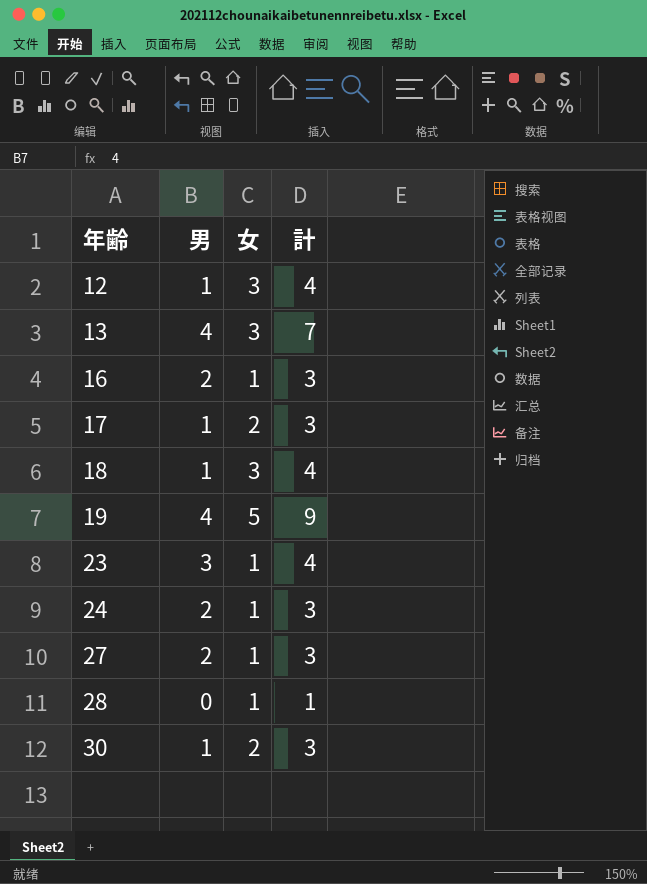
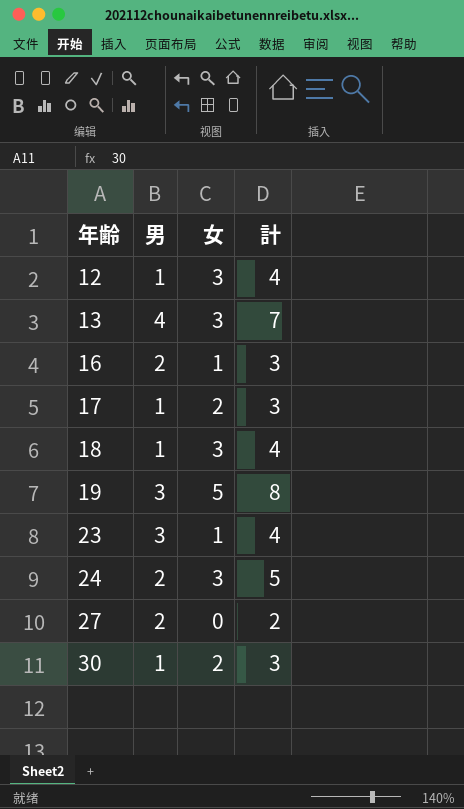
row 28: 0 | 1 | 1 -> none
19 | 男: 4 -> 3
19 | 計: 9 -> 8
24 | 女: 1 -> 3
24 | 計: 3 -> 5
27 | 女: 1 -> 0
27 | 計: 3 -> 2

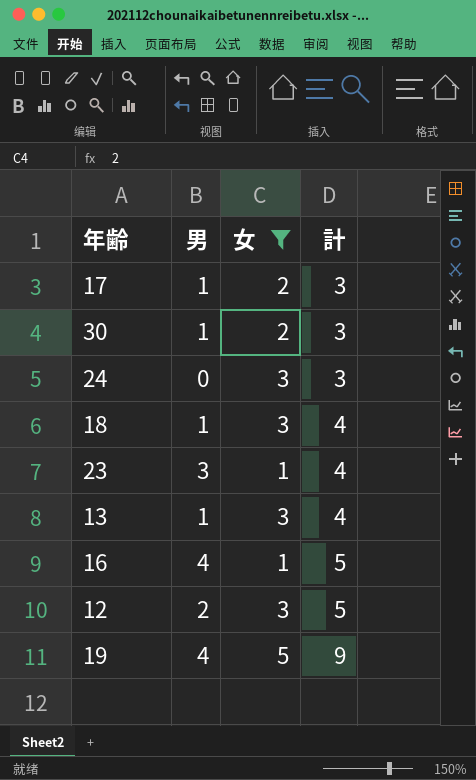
filter: none -> 女 != 0
row order: 年齢 ascending -> 計 ascending
24 | 男: 2 -> 0
24 | 計: 5 -> 3
13 | 男: 4 -> 1
13 | 計: 7 -> 4
16 | 男: 2 -> 4
16 | 計: 3 -> 5
12 | 男: 1 -> 2
12 | 計: 4 -> 5
19 | 男: 3 -> 4
19 | 計: 8 -> 9

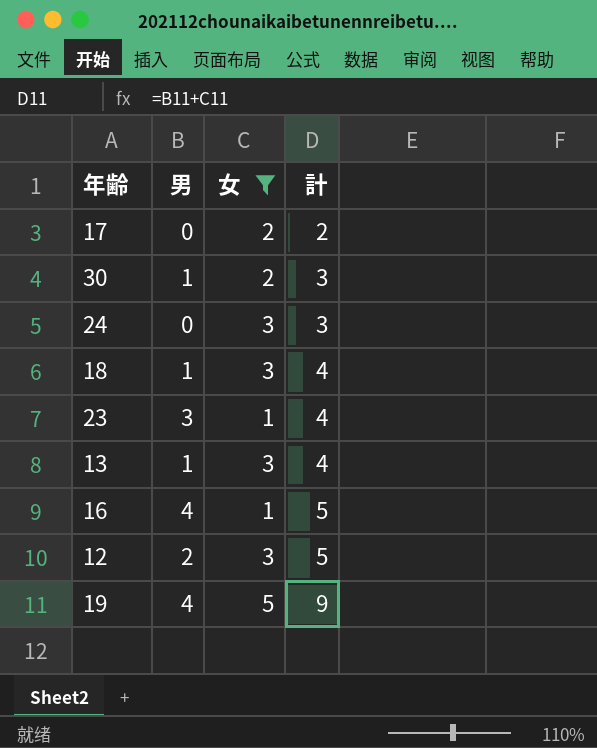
17 | 男: 1 -> 0
17 | 計: 3 -> 2

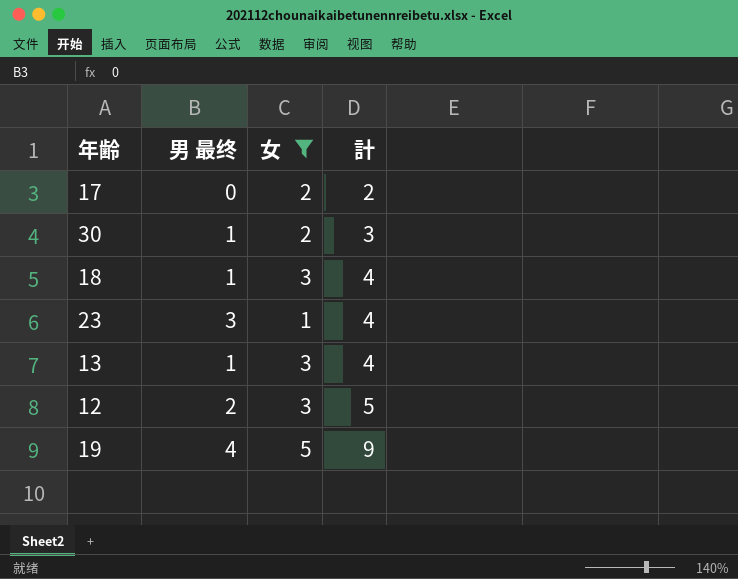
column name: 男 -> 男 最终
row 24: 0 | 3 | 3 -> none
row 16: 4 | 1 | 5 -> none

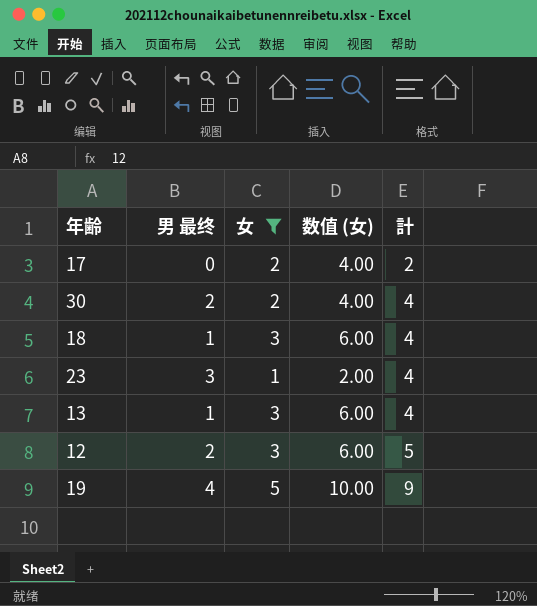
column 数值 (女) | formula: none -> [女] * 2
30 | 男 最终: 1 -> 2
30 | 計: 3 -> 4

